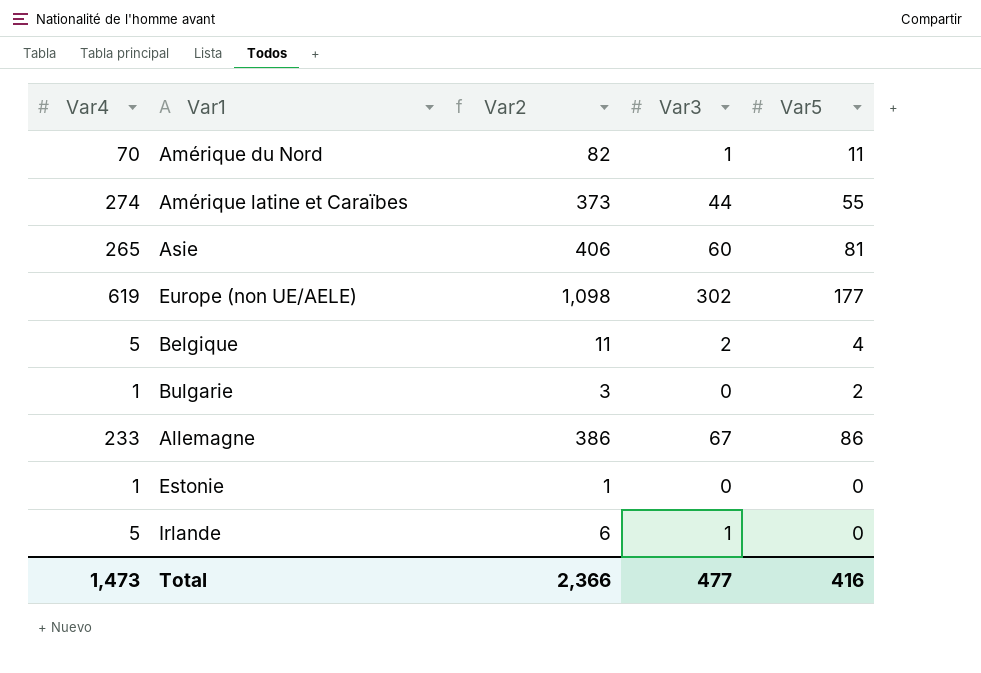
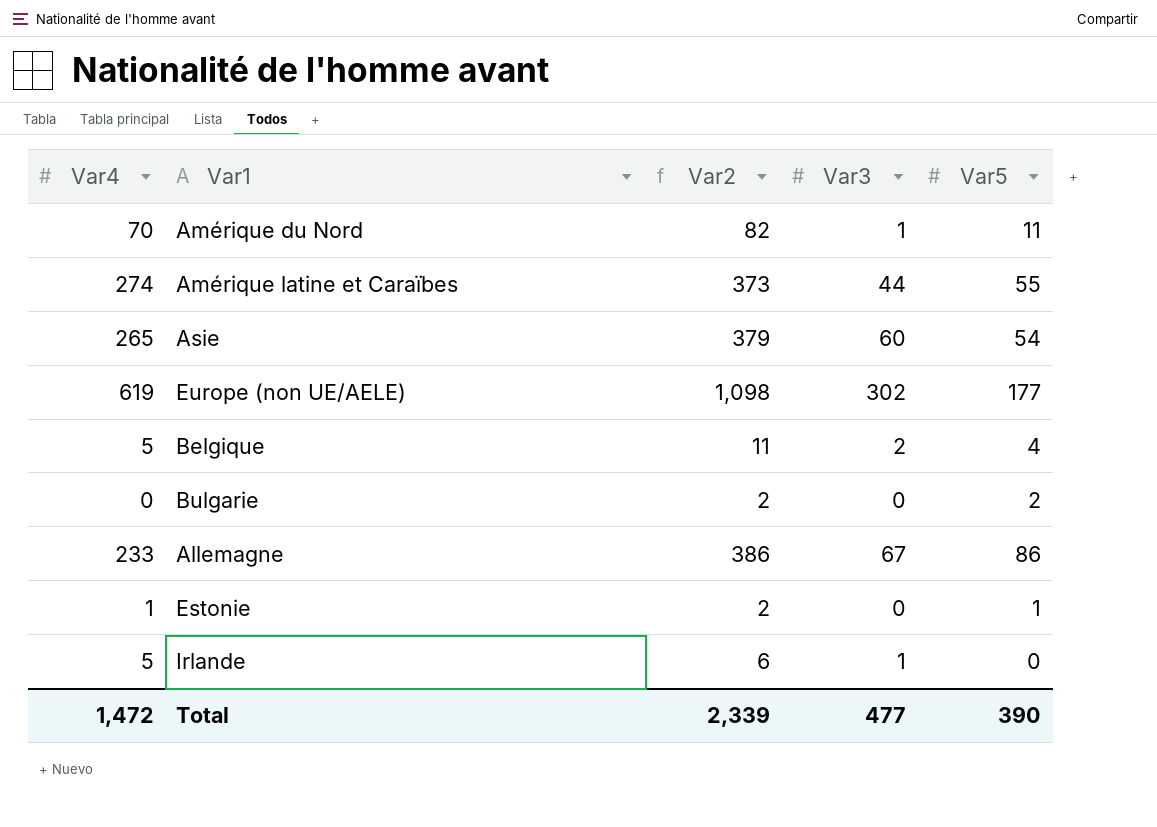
Asie | Var2: 406 -> 379
Asie | Var5: 81 -> 54
Bulgarie | Var4: 1 -> 0
Bulgarie | Var2: 3 -> 2
Estonie | Var2: 1 -> 2
Estonie | Var5: 0 -> 1
Total | Var4: 1,473 -> 1,472
Total | Var2: 2,366 -> 2,339
Total | Var5: 416 -> 390

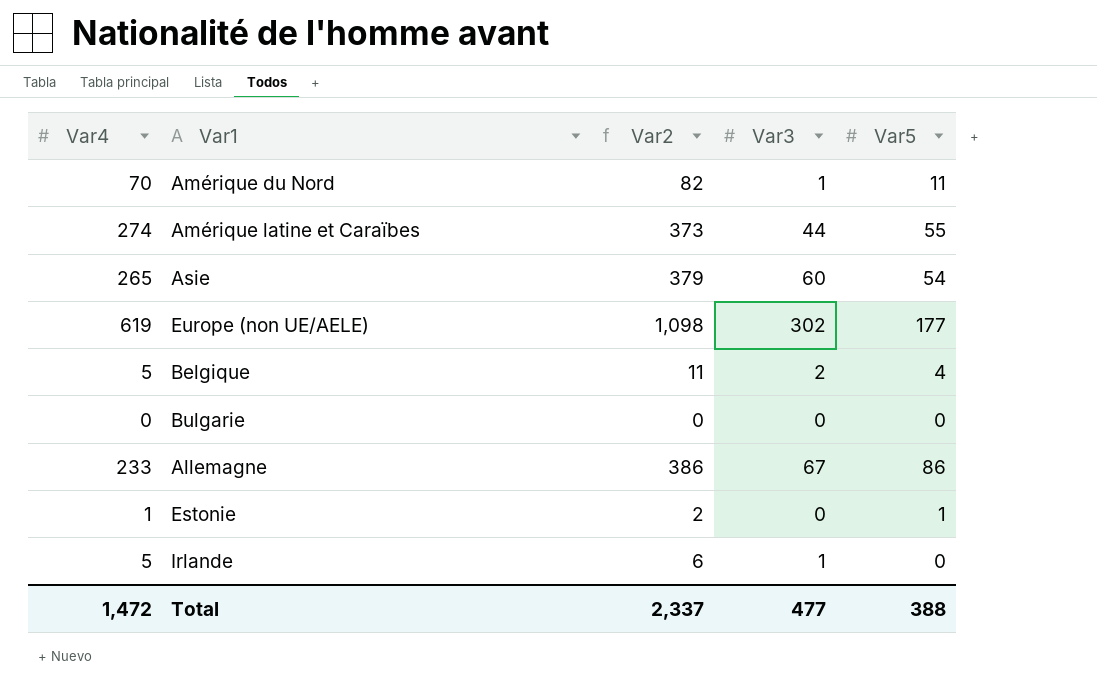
Bulgarie | Var2: 2 -> 0
Bulgarie | Var5: 2 -> 0
Total | Var2: 2,339 -> 2,337
Total | Var5: 390 -> 388

